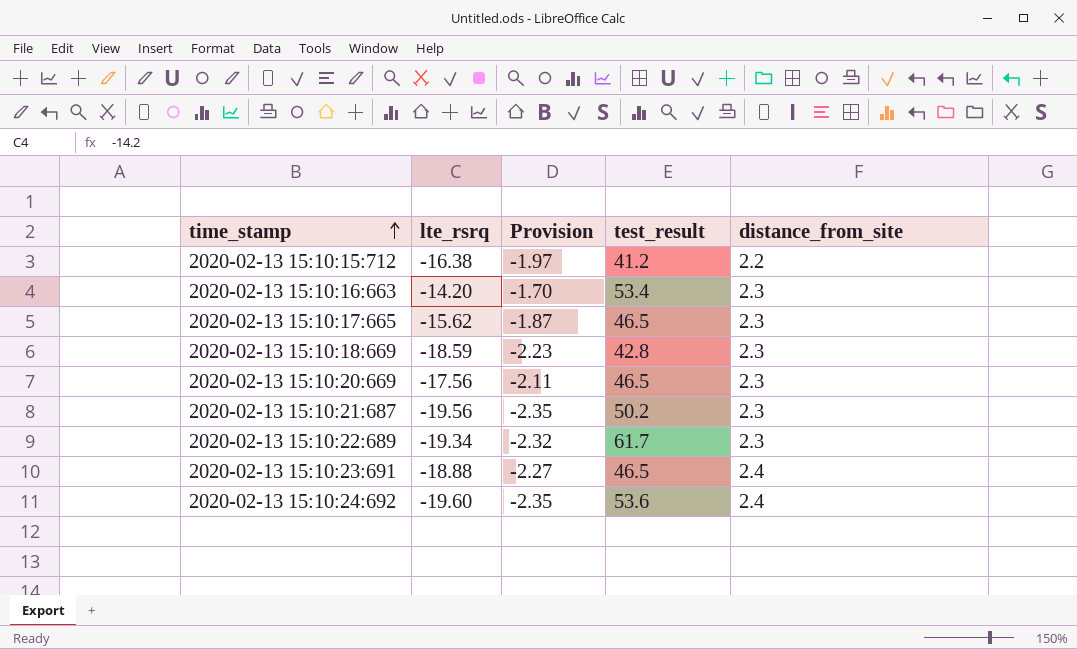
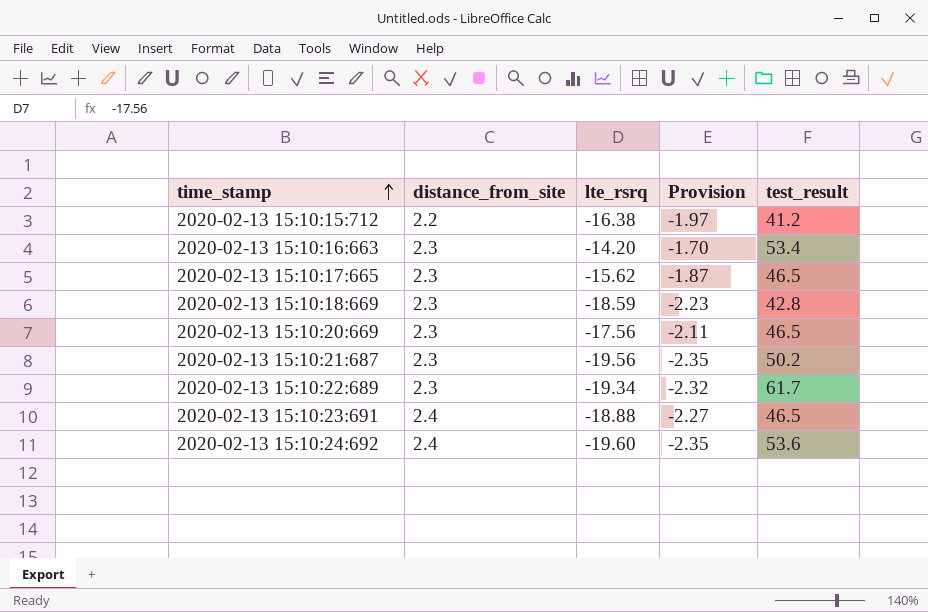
column distance_from_site | position: 5 -> 2

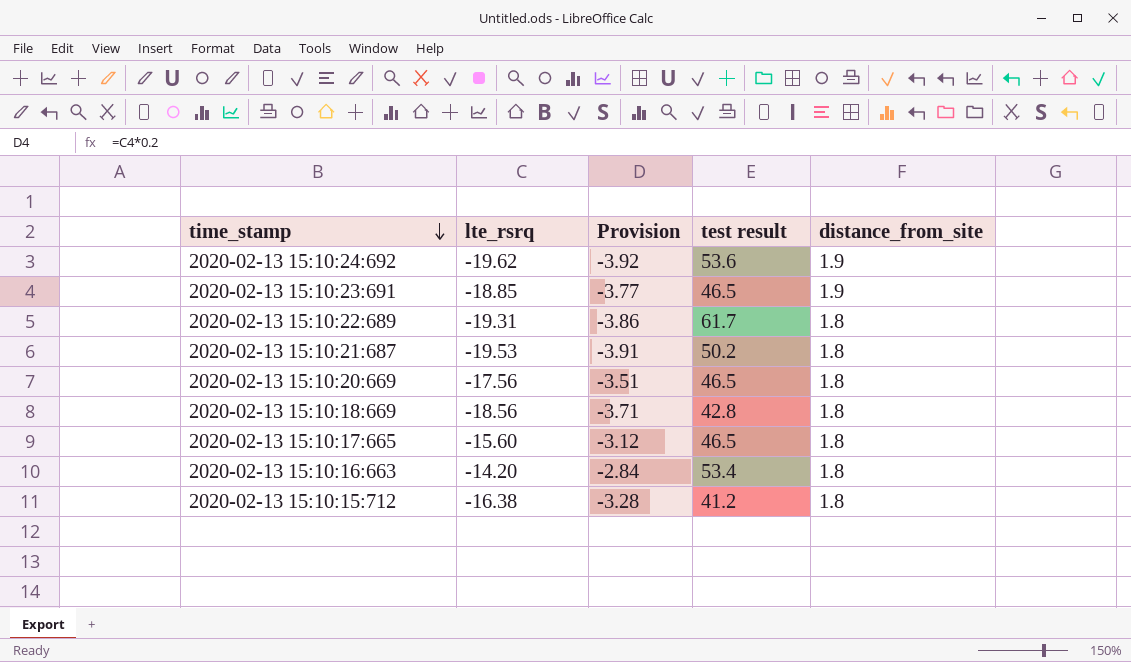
row order: time_stamp ascending -> time_stamp descending
column Provision | formula: [lte_rsrq] * 0.12 -> [lte_rsrq] * 0.2
column name: test_result -> test result
column distance_from_site | position: 2 -> 5
2020-02-13 15:10:24:692 | lte_rsrq: -19.60 -> -19.62
2020-02-13 15:10:24:692 | distance_from_site: 2.4 -> 1.9
2020-02-13 15:10:23:691 | lte_rsrq: -18.88 -> -18.85
2020-02-13 15:10:23:691 | distance_from_site: 2.4 -> 1.9
2020-02-13 15:10:22:689 | lte_rsrq: -19.34 -> -19.31
2020-02-13 15:10:22:689 | distance_from_site: 2.3 -> 1.8
2020-02-13 15:10:21:687 | lte_rsrq: -19.56 -> -19.53
2020-02-13 15:10:21:687 | distance_from_site: 2.3 -> 1.8
2020-02-13 15:10:20:669 | distance_from_site: 2.3 -> 1.8
2020-02-13 15:10:18:669 | lte_rsrq: -18.59 -> -18.56
2020-02-13 15:10:18:669 | distance_from_site: 2.3 -> 1.8
2020-02-13 15:10:17:665 | lte_rsrq: -15.62 -> -15.60
2020-02-13 15:10:17:665 | distance_from_site: 2.3 -> 1.8
2020-02-13 15:10:16:663 | distance_from_site: 2.3 -> 1.8
2020-02-13 15:10:15:712 | distance_from_site: 2.2 -> 1.8

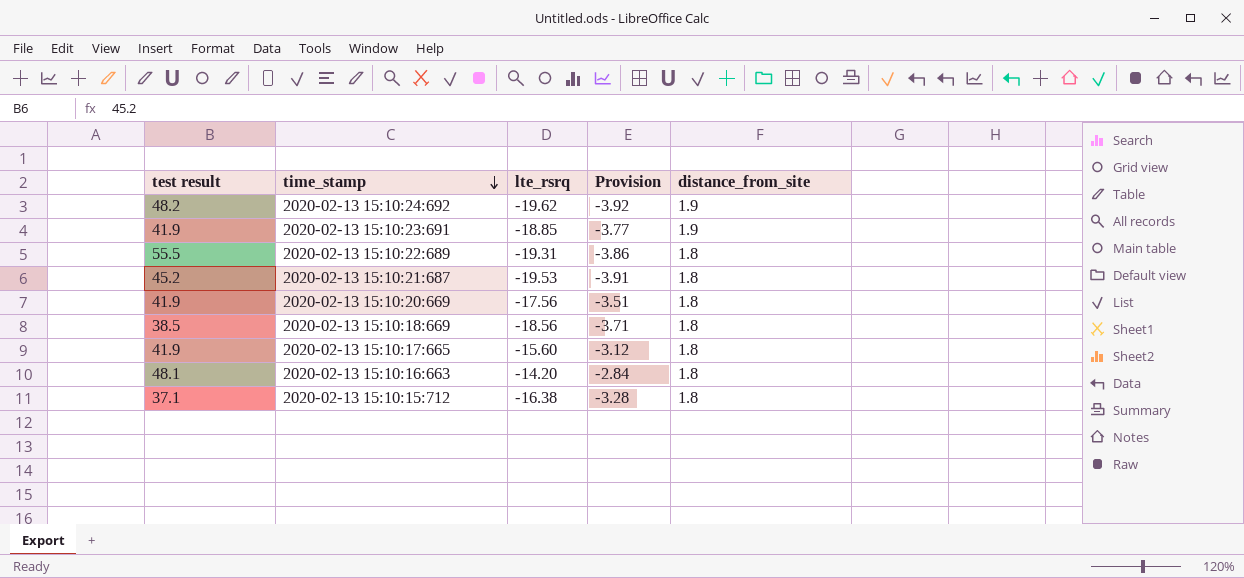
column test result | position: 4 -> 1
2020-02-13 15:10:24:692 | test result: 53.6 -> 48.2
2020-02-13 15:10:23:691 | test result: 46.5 -> 41.9
2020-02-13 15:10:22:689 | test result: 61.7 -> 55.5
2020-02-13 15:10:21:687 | test result: 50.2 -> 45.2
2020-02-13 15:10:20:669 | test result: 46.5 -> 41.9
2020-02-13 15:10:18:669 | test result: 42.8 -> 38.5
2020-02-13 15:10:17:665 | test result: 46.5 -> 41.9
2020-02-13 15:10:16:663 | test result: 53.4 -> 48.1
2020-02-13 15:10:15:712 | test result: 41.2 -> 37.1

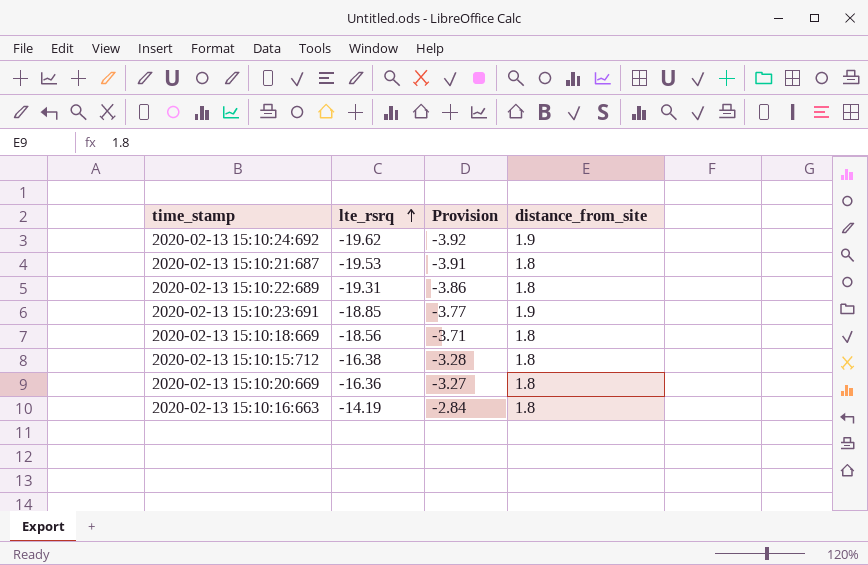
row order: time_stamp descending -> lte_rsrq ascending
column test result | position: 1 -> none
row 2020-02-13 15:10:17:665: 41.9 | -15.60 | -3.12 | 1.8 -> none
2020-02-13 15:10:20:669 | lte_rsrq: -17.56 -> -16.36
2020-02-13 15:10:20:669 | Provision: -3.51 -> -3.27
2020-02-13 15:10:16:663 | lte_rsrq: -14.20 -> -14.19

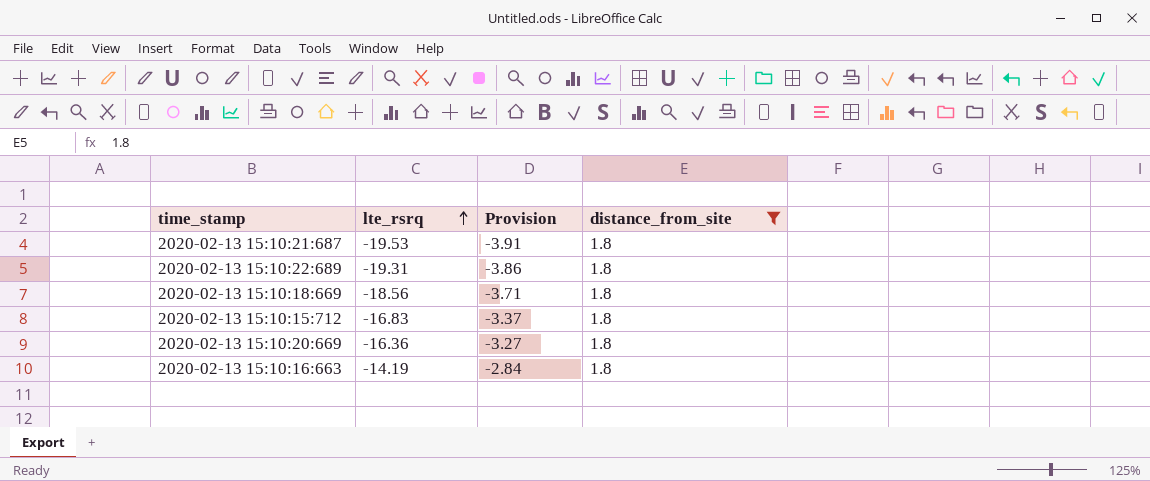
filter: none -> distance_from_site = 1.8
2020-02-13 15:10:15:712 | lte_rsrq: -16.38 -> -16.83
2020-02-13 15:10:15:712 | Provision: -3.28 -> -3.37

